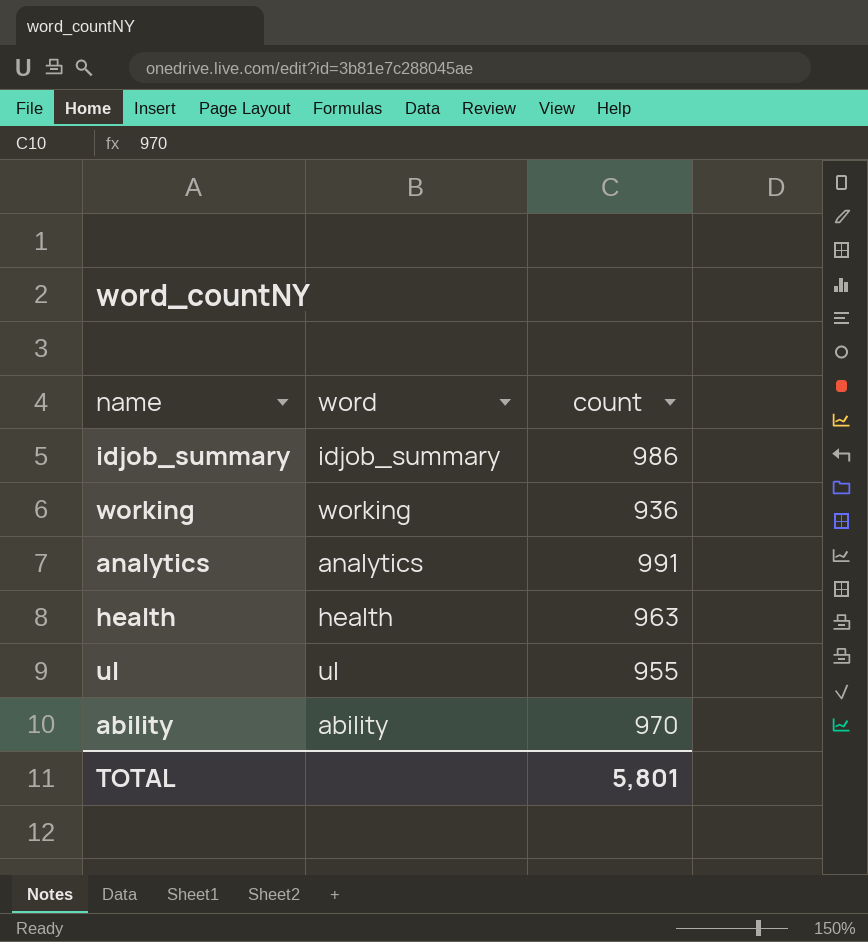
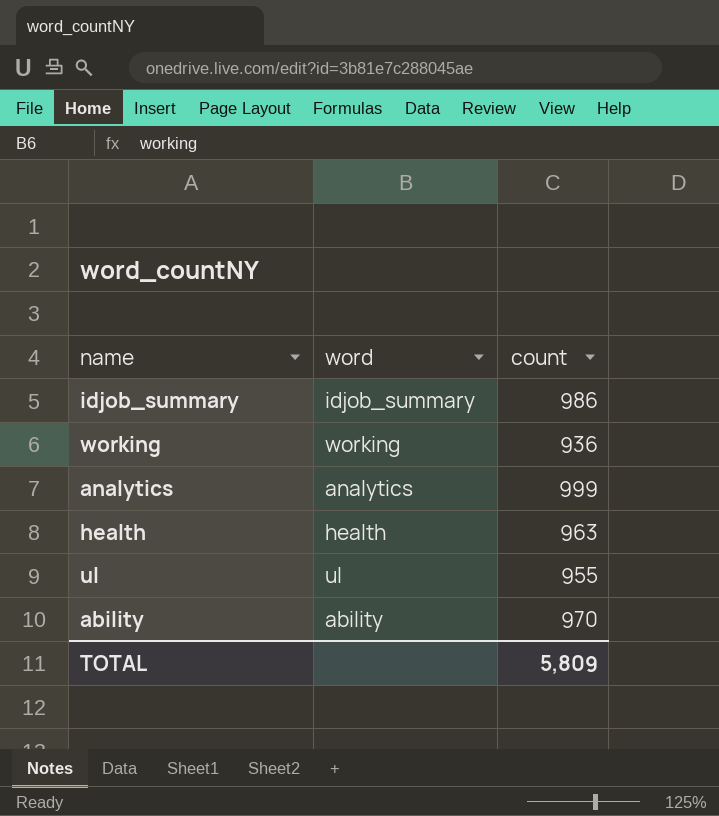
analytics | count: 991 -> 999
TOTAL | count: 5,801 -> 5,809

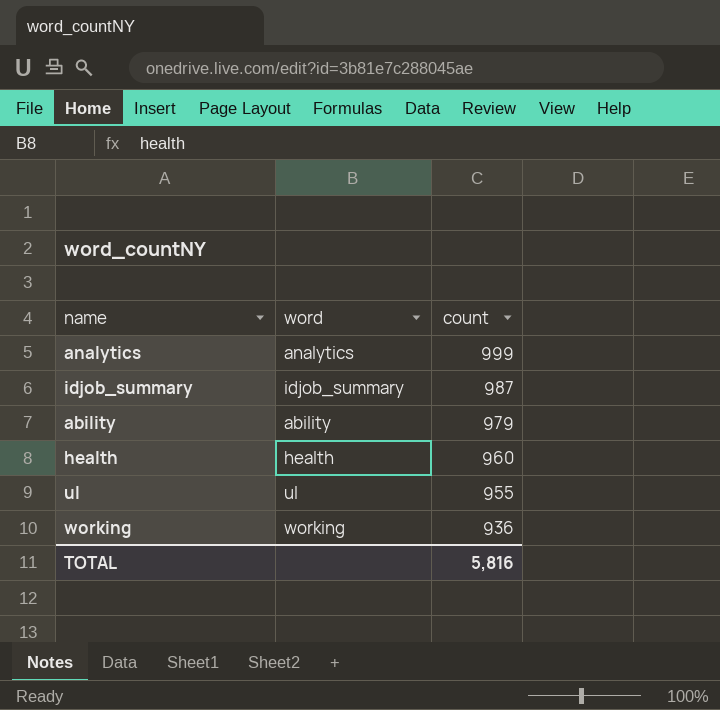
row order: none -> count descending
idjob_summary | count: 986 -> 987
ability | count: 970 -> 979
health | count: 963 -> 960
TOTAL | count: 5,809 -> 5,816

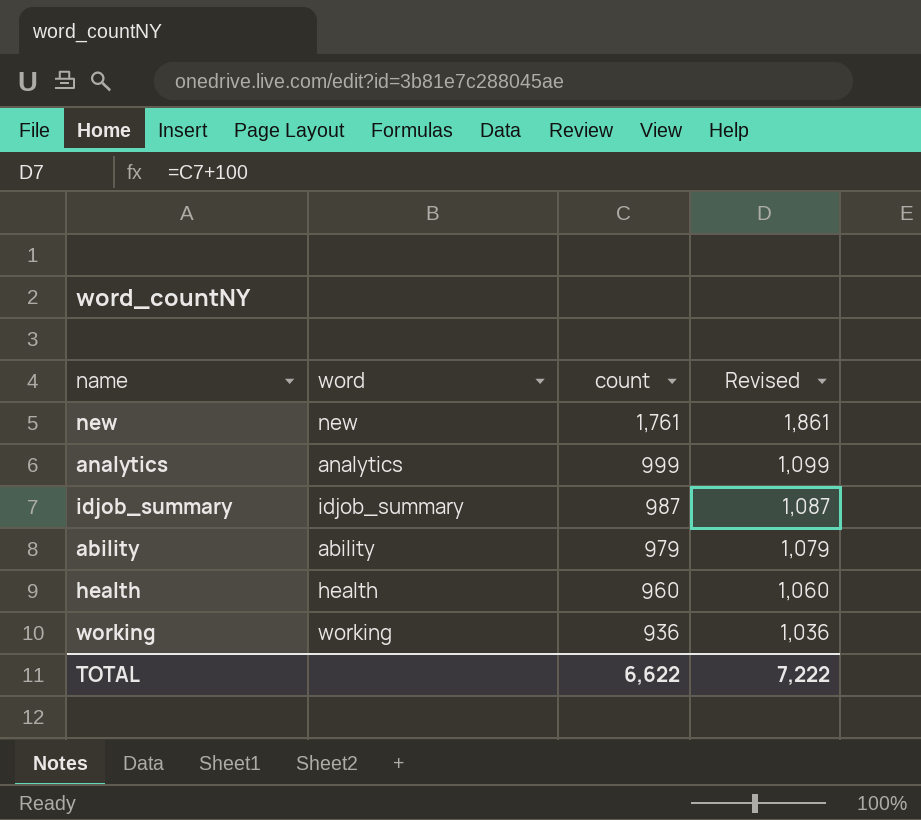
column Revised | formula: none -> [count] + 100
row ul: ul | 955 -> none
row new: none -> new | 1,761 | 1,861
TOTAL | count: 5,816 -> 6,622

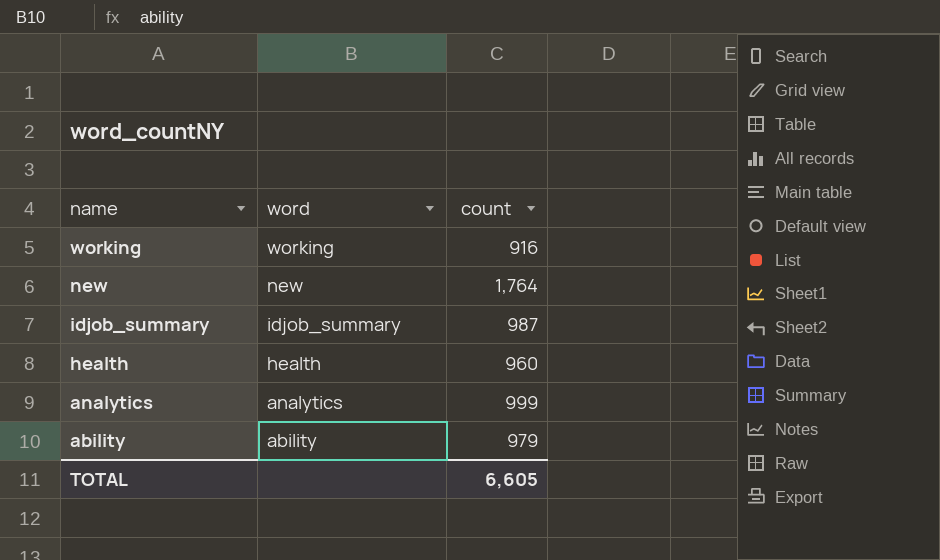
row order: count descending -> name descending
column Revised | formula: [count] + 100 -> none
working | count: 936 -> 916
new | count: 1,761 -> 1,764
TOTAL | count: 6,622 -> 6,605

